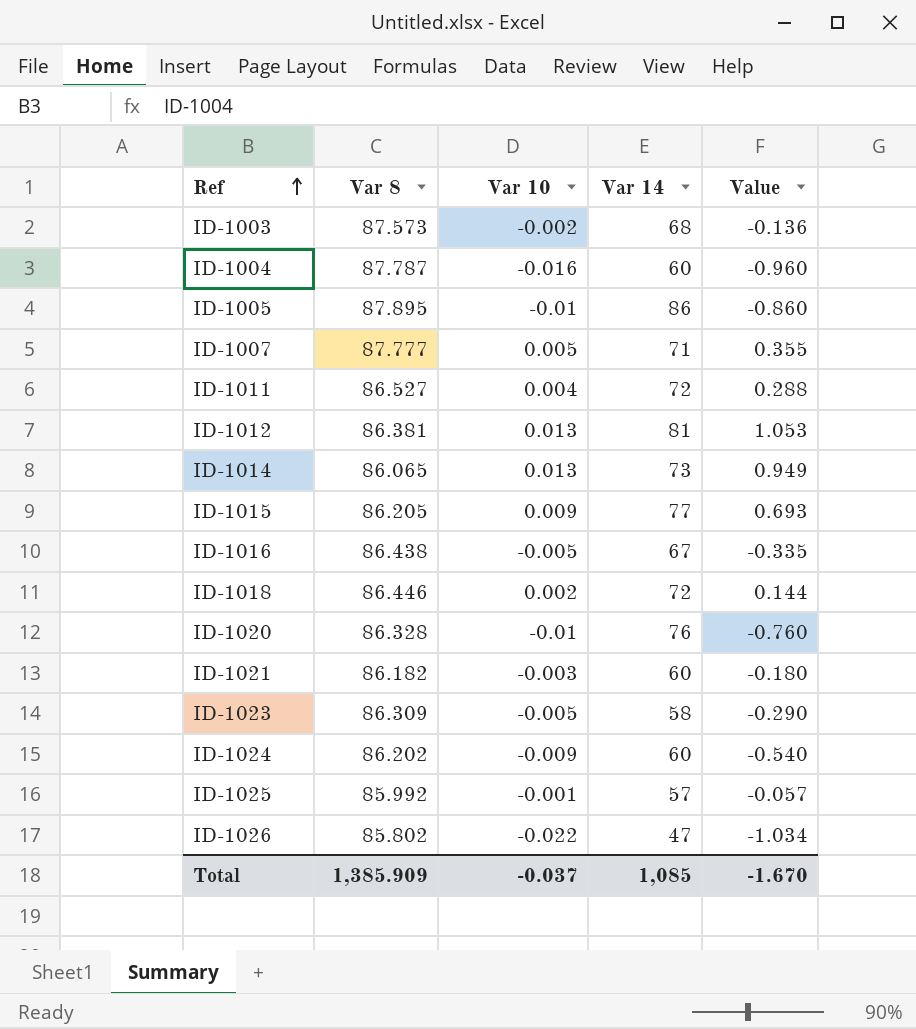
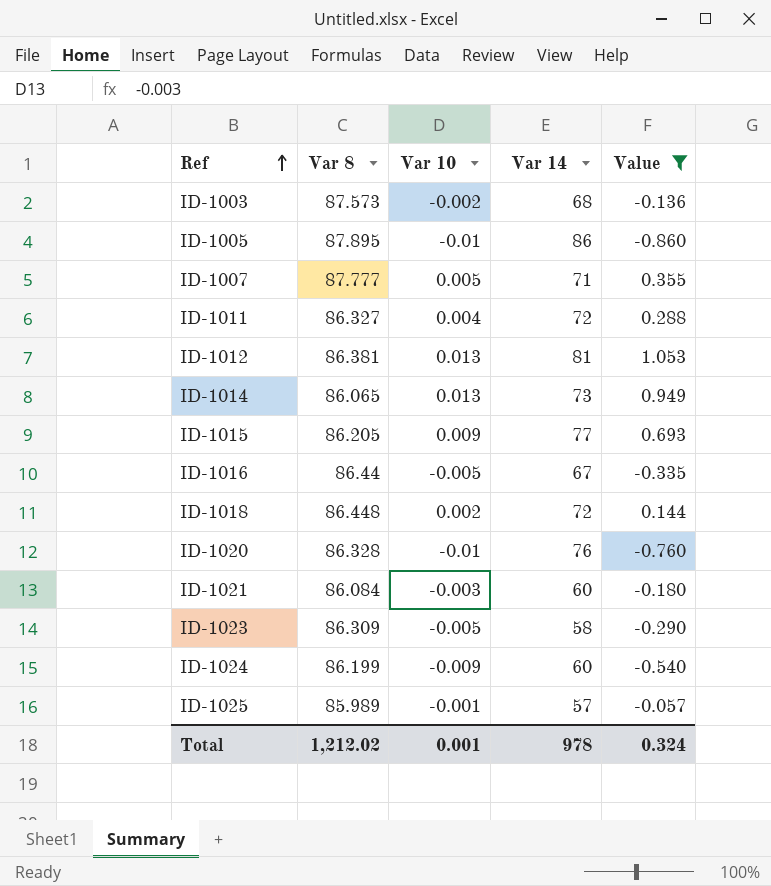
filter: none -> Value >= -0.860
ID-1011 | Var 8: 86.527 -> 86.327
ID-1016 | Var 8: 86.438 -> 86.44
ID-1018 | Var 8: 86.446 -> 86.448
ID-1021 | Var 8: 86.182 -> 86.084
ID-1024 | Var 8: 86.202 -> 86.199
ID-1025 | Var 8: 85.992 -> 85.989
Total | Var 8: 1,385.909 -> 1,212.02
Total | Var 10: -0.037 -> 0.001
Total | Var 14: 1,085 -> 978
Total | Value: -1.670 -> 0.324

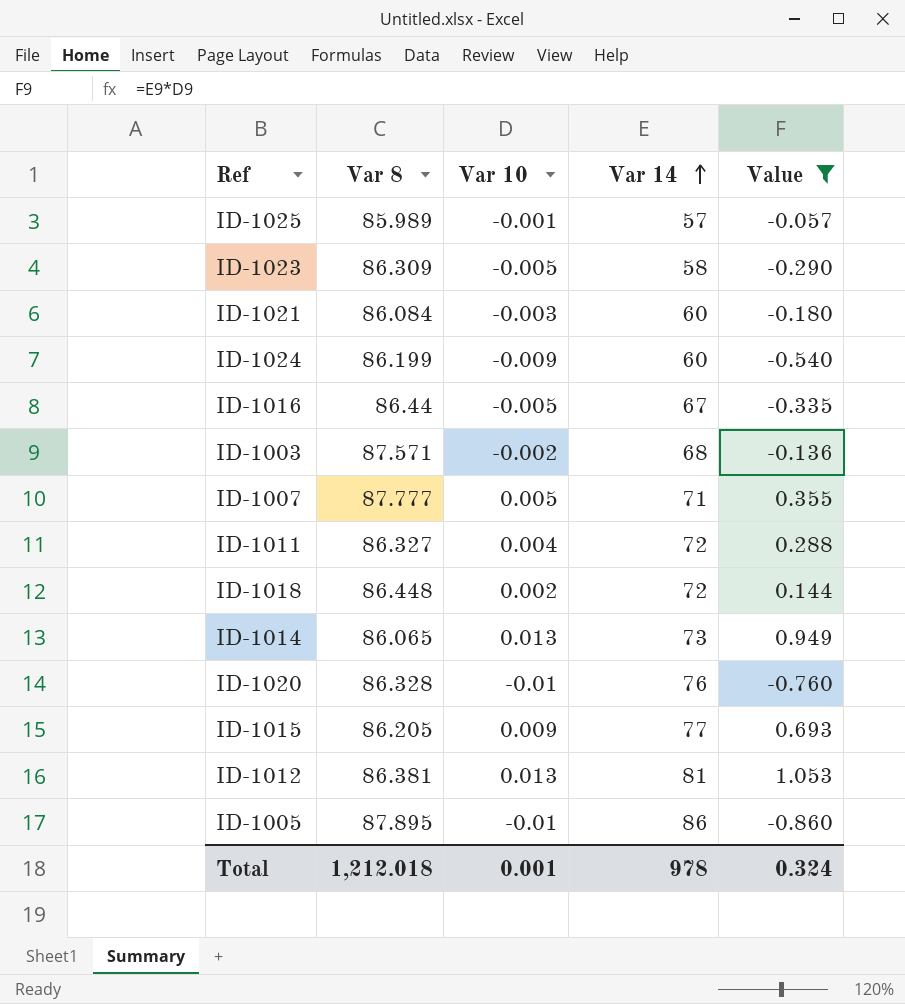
row order: Ref ascending -> Var 14 ascending
ID-1003 | Var 8: 87.573 -> 87.571
Total | Var 8: 1,212.02 -> 1,212.018

